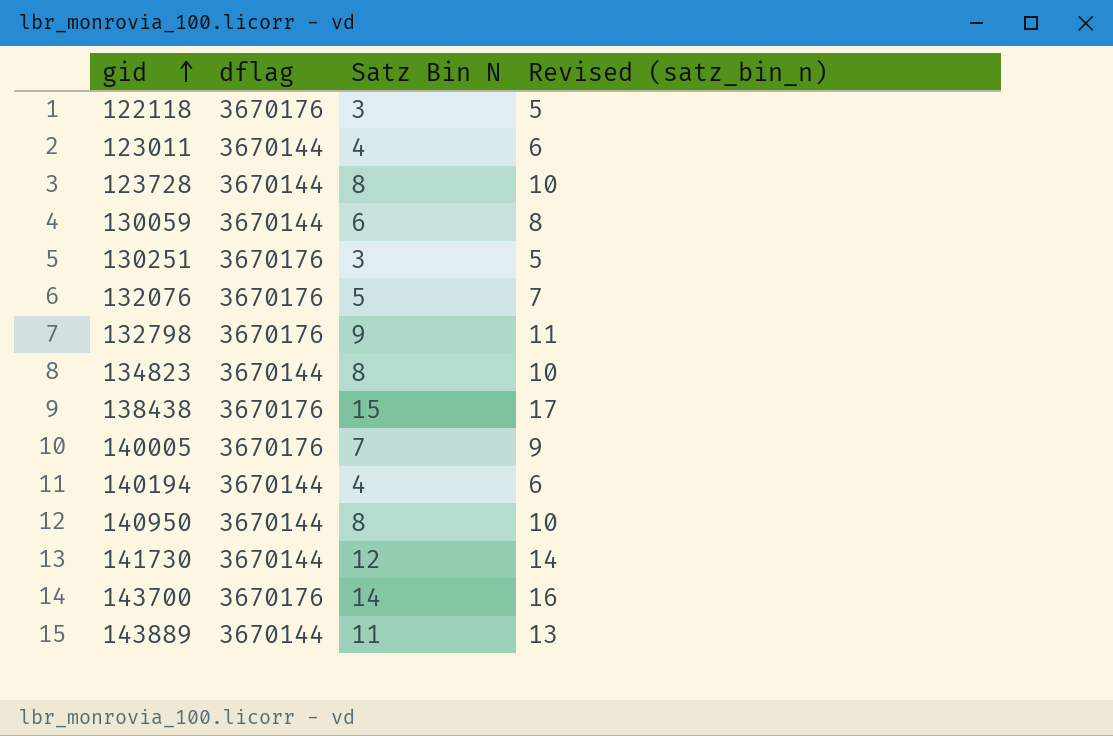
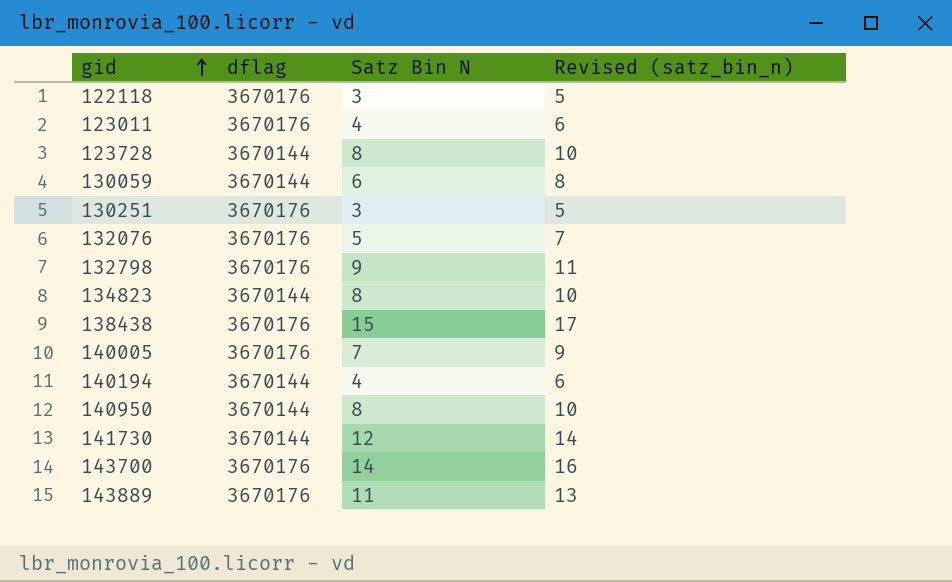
123011 | dflag: 3670144 -> 3670176
143889 | dflag: 3670144 -> 3670176

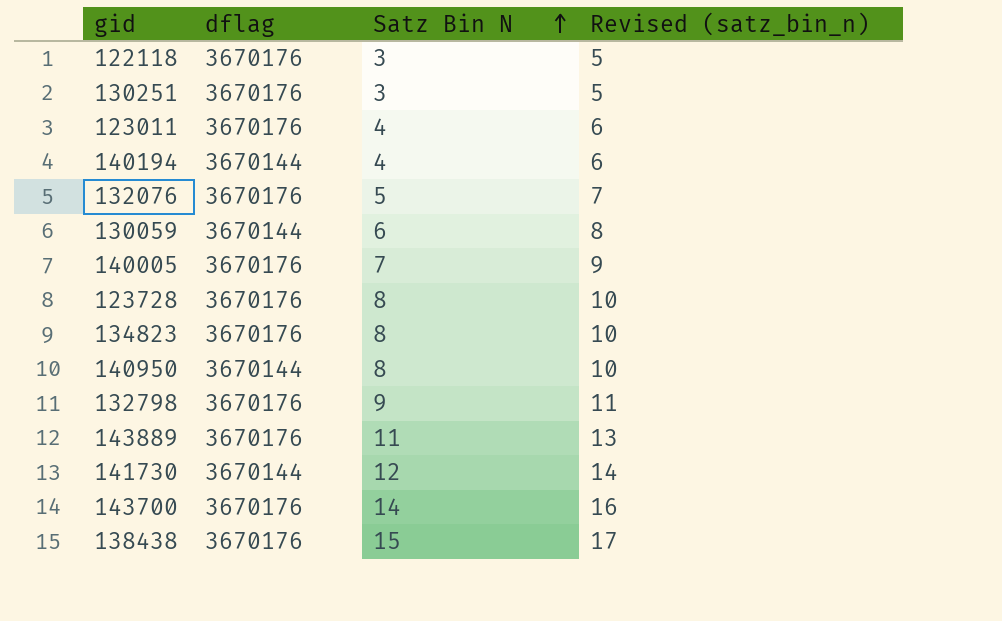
row order: gid ascending -> Satz Bin N ascending
123728 | dflag: 3670144 -> 3670176
134823 | dflag: 3670144 -> 3670176

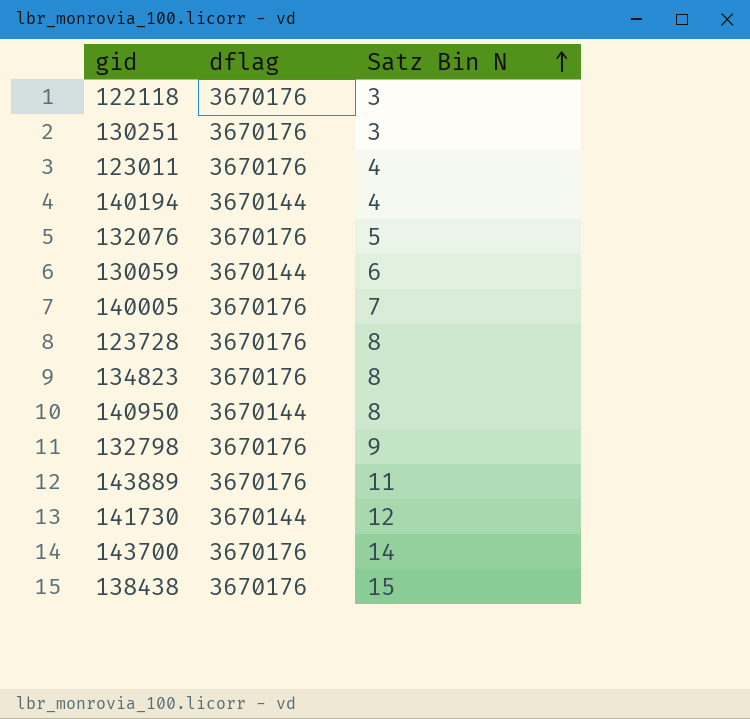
column Revised (satz_bin_n) | formula: [Satz Bin N] + 2 -> none

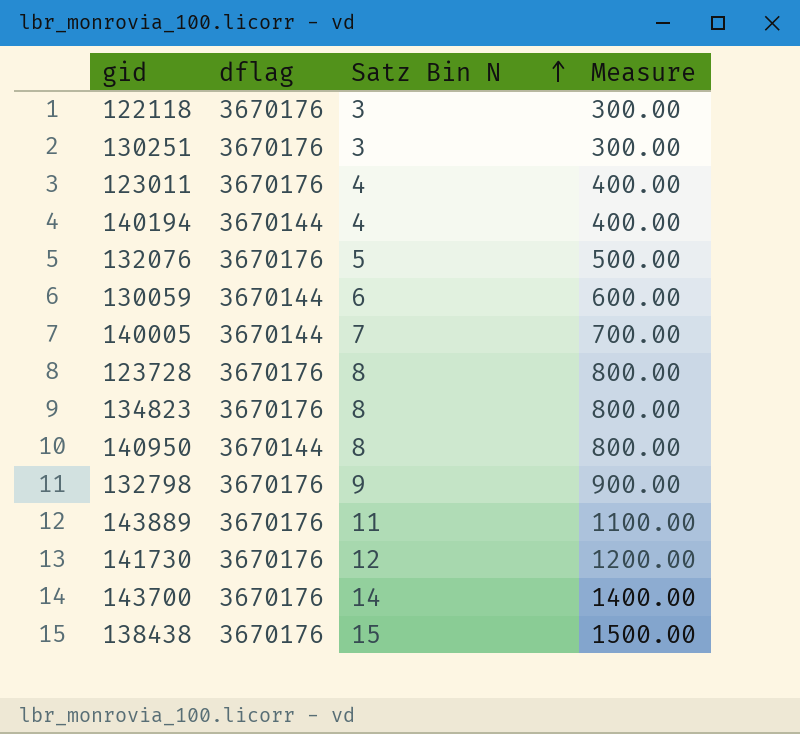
column Measure | formula: none -> [Satz Bin N] * 100
140005 | dflag: 3670176 -> 3670144
141730 | dflag: 3670144 -> 3670176

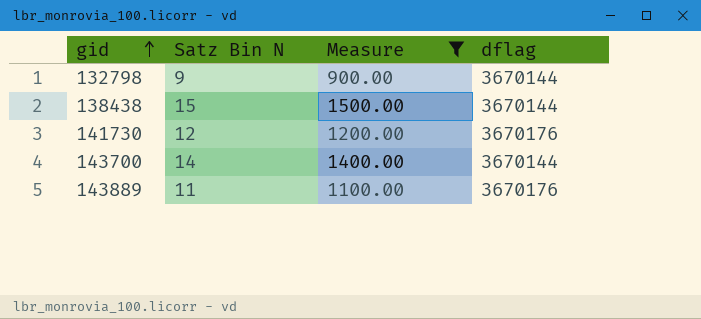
filter: none -> Measure >= 900.00
row order: Satz Bin N ascending -> gid ascending
column dflag | position: 2 -> 4
132798 | dflag: 3670176 -> 3670144
138438 | dflag: 3670176 -> 3670144
143700 | dflag: 3670176 -> 3670144

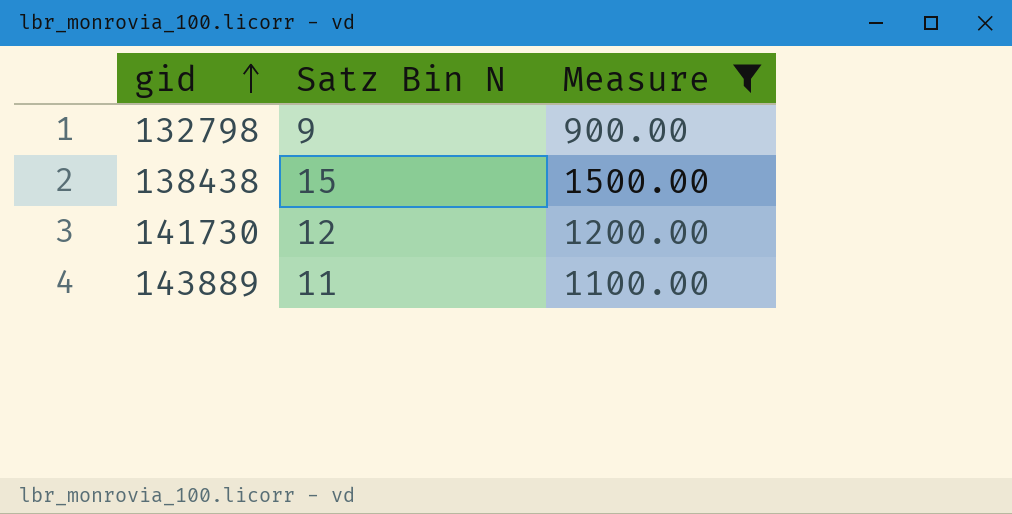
column dflag | position: 4 -> none
row 143700: 14 | 1400.00 | 3670144 -> none

